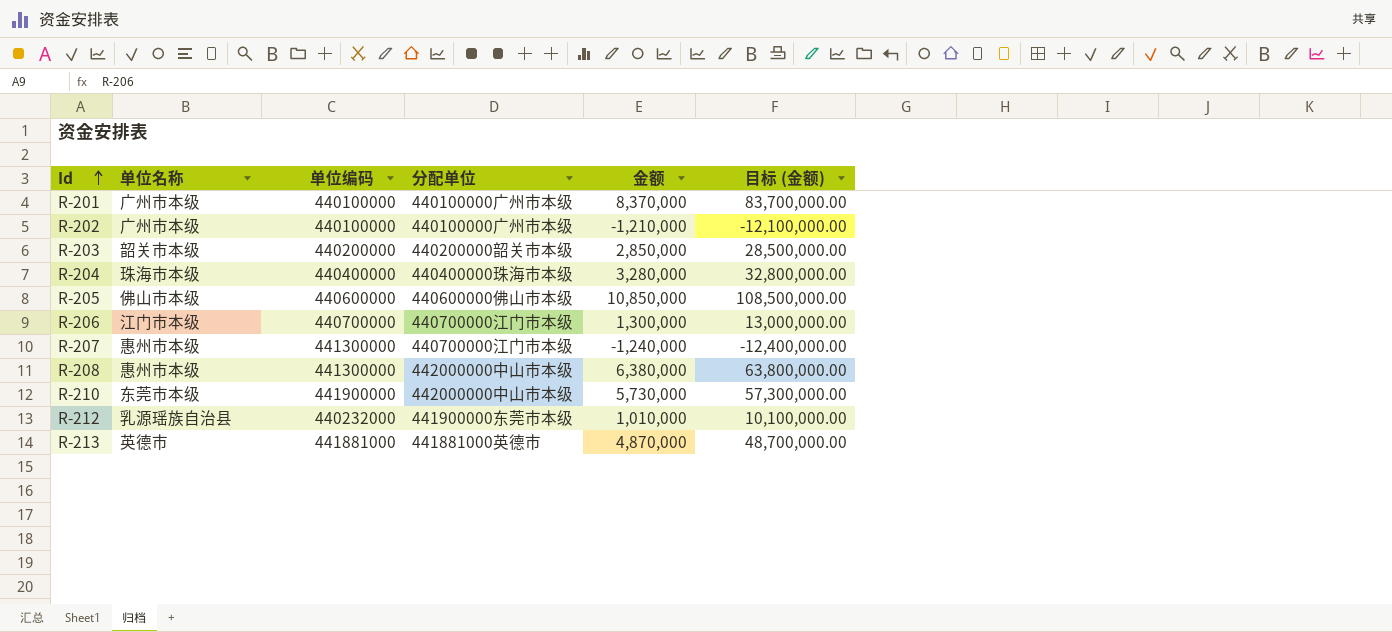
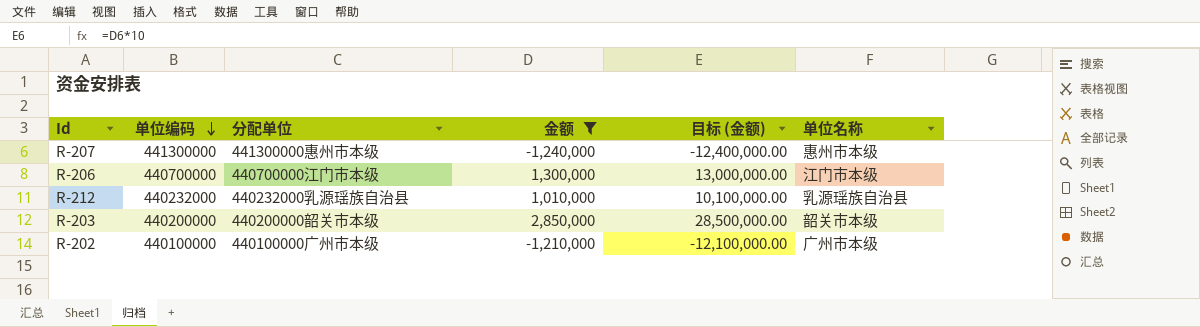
filter: none -> 金额 <= 2,850,000
row order: Id ascending -> 单位编码 descending
column 单位名称 | position: 2 -> 6
R-207 | 分配单位: 440700000江门市本级 -> 441300000惠州市本级
R-212 | 分配单位: 441900000东莞市本级 -> 440232000乳源瑶族自治县

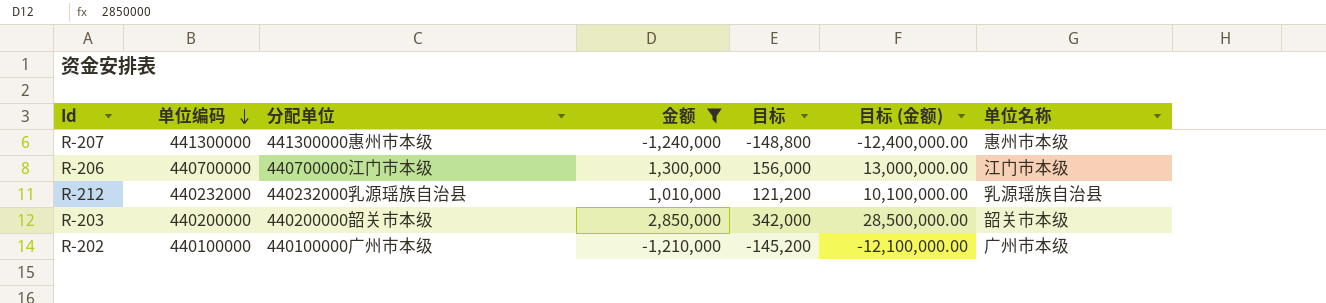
column 目标 | formula: none -> [金额] * 0.12

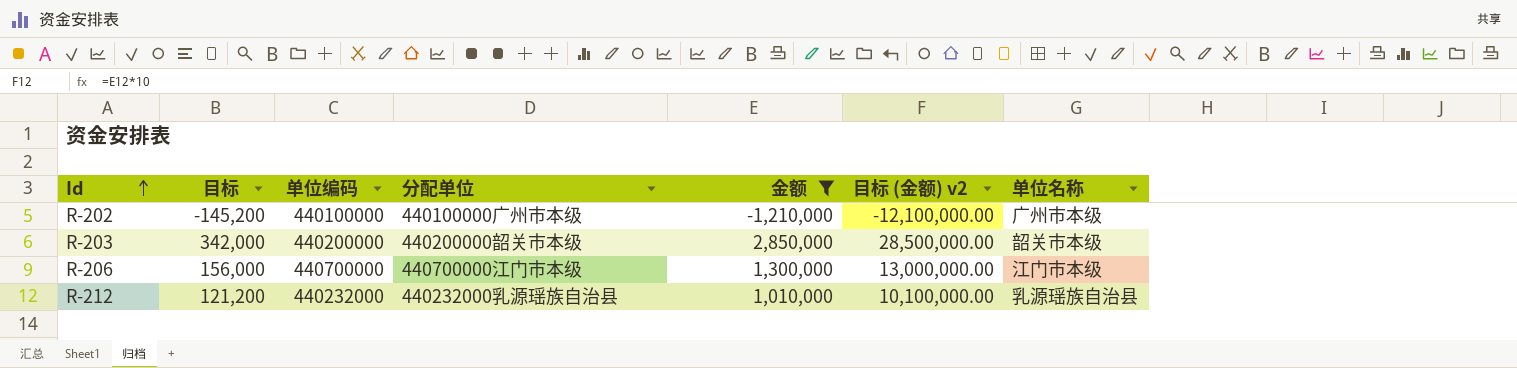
row order: 单位编码 descending -> Id ascending
column 目标 | position: 5 -> 2
column name: 目标 (金额) -> 目标 (金额) v2
row R-207: 441300000 | 441300000惠州市本级 | -1,240,000 | -148,800 | -12,400,000.00 | 惠州市本级 -> none

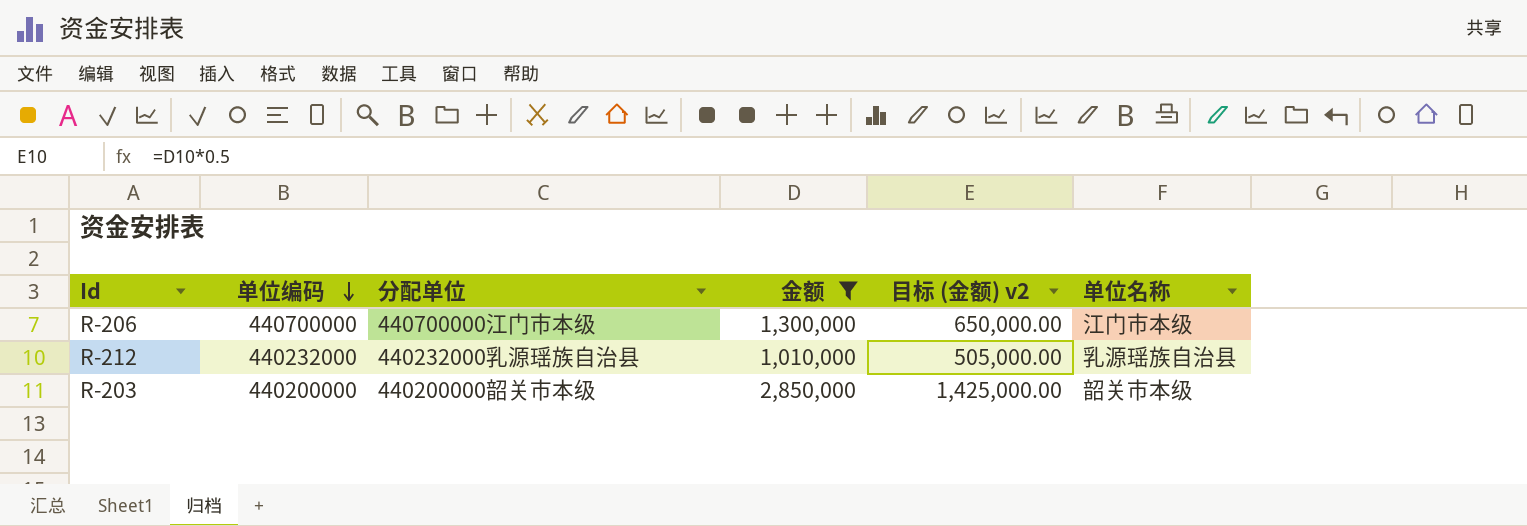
row order: Id ascending -> 单位编码 descending
column 目标 | formula: [金额] * 0.12 -> none
column 目标 (金额) v2 | formula: [金额] * 10 -> [金额] * 0.5
row R-202: -145,200 | 440100000 | 440100000广州市本级 | -1,210,000 | -12,100,000.00 | 广州市本级 -> none

